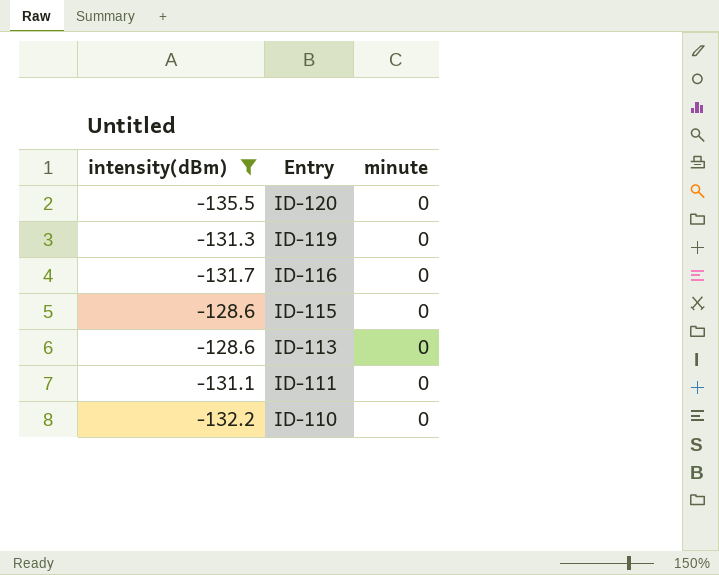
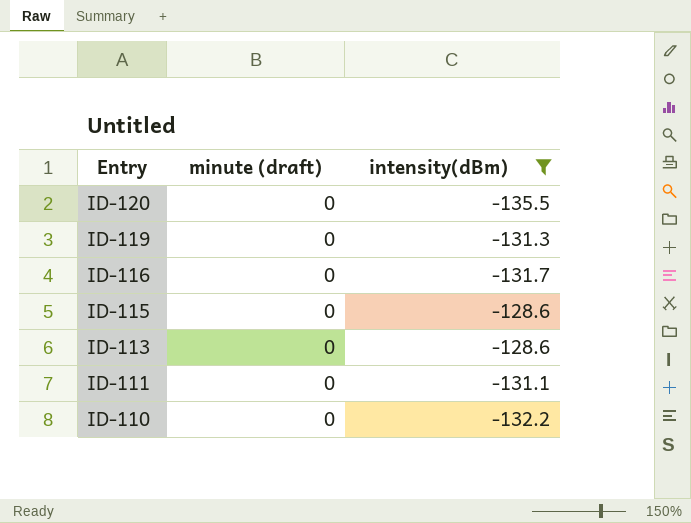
column name: minute -> minute (draft)
column intensity(dBm) | position: 1 -> 3

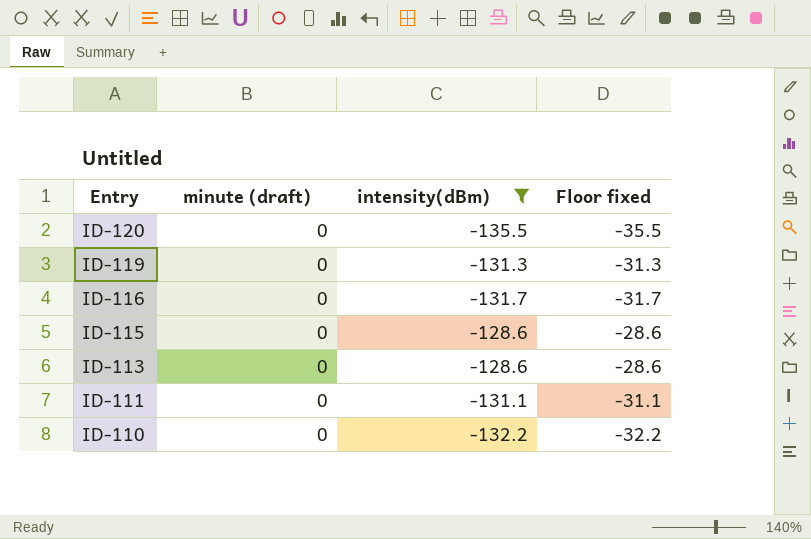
column Floor fixed | formula: none -> [intensity(dBm)] + 100

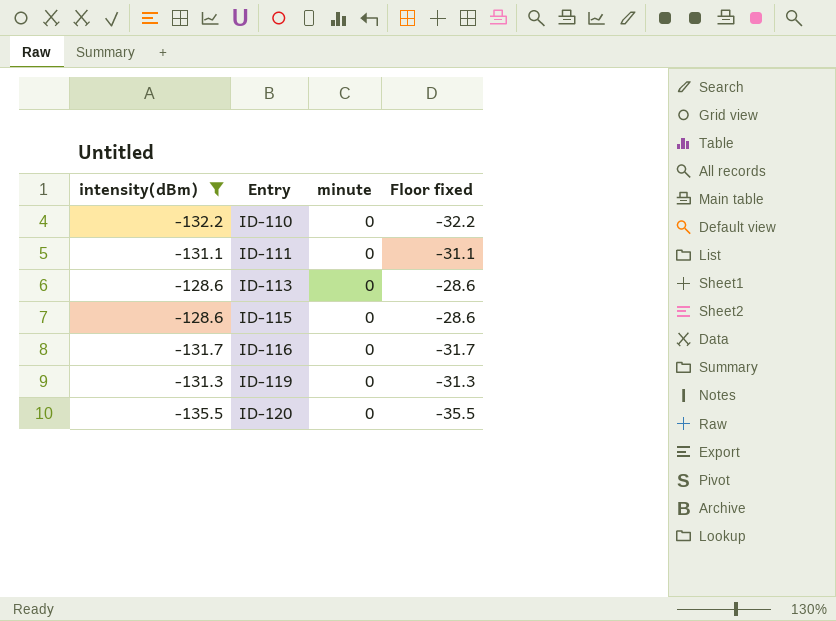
row order: Entry descending -> Entry ascending
column intensity(dBm) | position: 3 -> 1
column name: minute (draft) -> minute

